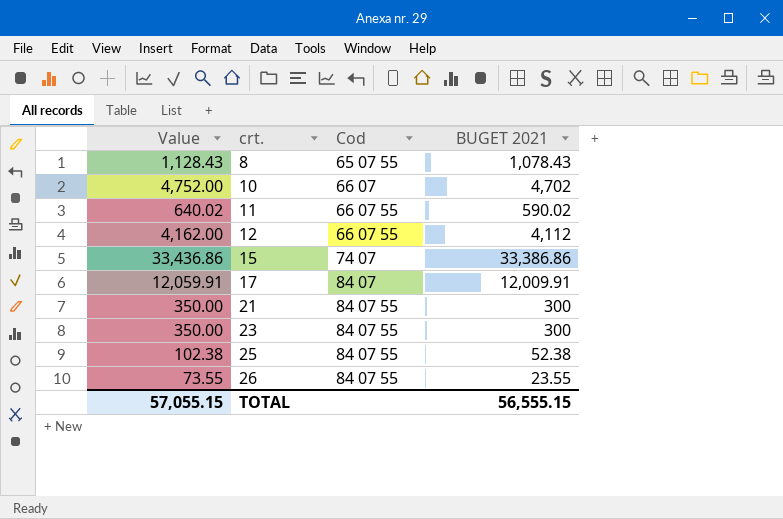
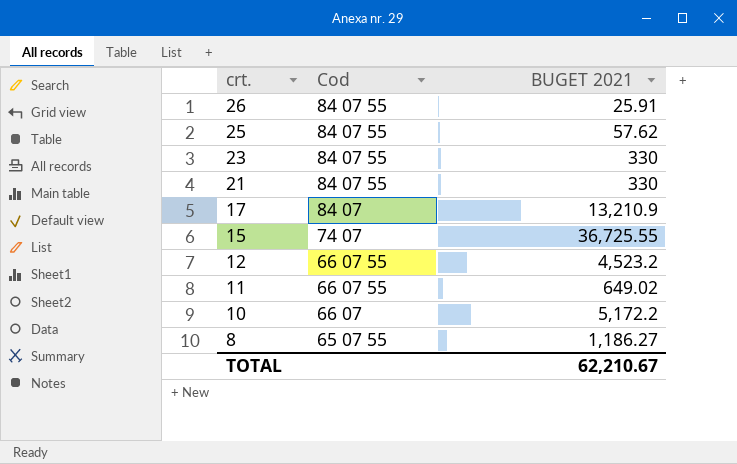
row order: crt. ascending -> crt. descending
column Value | formula: [BUGET 2021] + 50 -> none
26 | BUGET 2021: 23.55 -> 25.91
25 | BUGET 2021: 52.38 -> 57.62
23 | BUGET 2021: 300 -> 330
21 | BUGET 2021: 300 -> 330
17 | BUGET 2021: 12,009.91 -> 13,210.9
15 | BUGET 2021: 33,386.86 -> 36,725.55
12 | BUGET 2021: 4,112 -> 4,523.2
11 | BUGET 2021: 590.02 -> 649.02
10 | BUGET 2021: 4,702 -> 5,172.2
8 | BUGET 2021: 1,078.43 -> 1,186.27
TOTAL | BUGET 2021: 56,555.15 -> 62,210.67

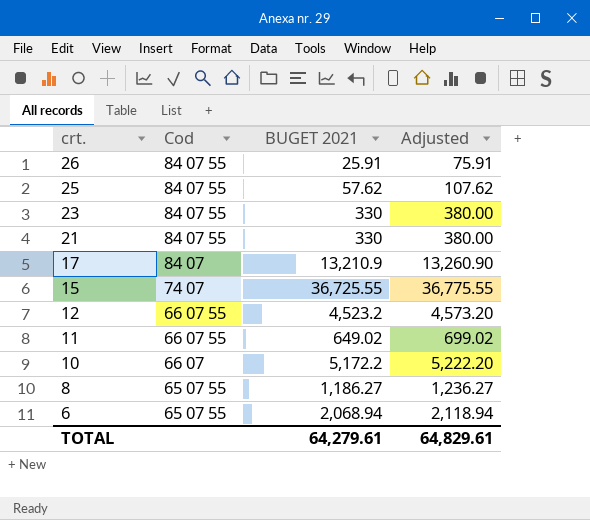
column Adjusted | formula: none -> [BUGET 2021] + 50
row 6: none -> 65 07 55 | 2,068.94 | 2,118.94
TOTAL | BUGET 2021: 62,210.67 -> 64,279.61

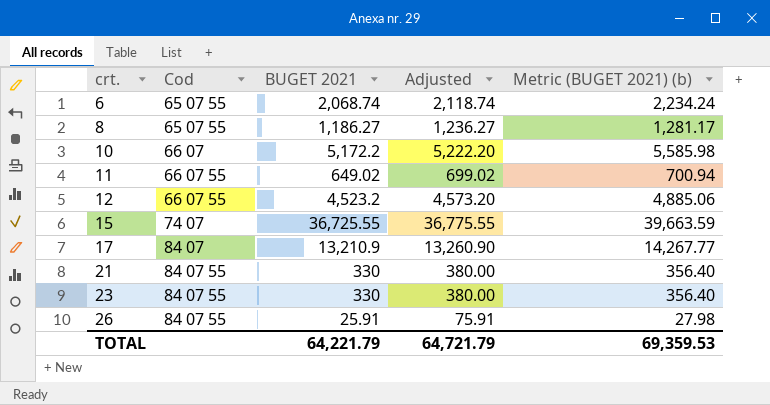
row order: crt. descending -> crt. ascending
column Metric (BUGET 2021) (b) | formula: none -> [BUGET 2021] * 1.08
row 25: 84 07 55 | 57.62 | 107.62 -> none
6 | BUGET 2021: 2,068.94 -> 2,068.74
6 | Adjusted: 2,118.94 -> 2,118.74
TOTAL | BUGET 2021: 64,279.61 -> 64,221.79
TOTAL | Adjusted: 64,829.61 -> 64,721.79

